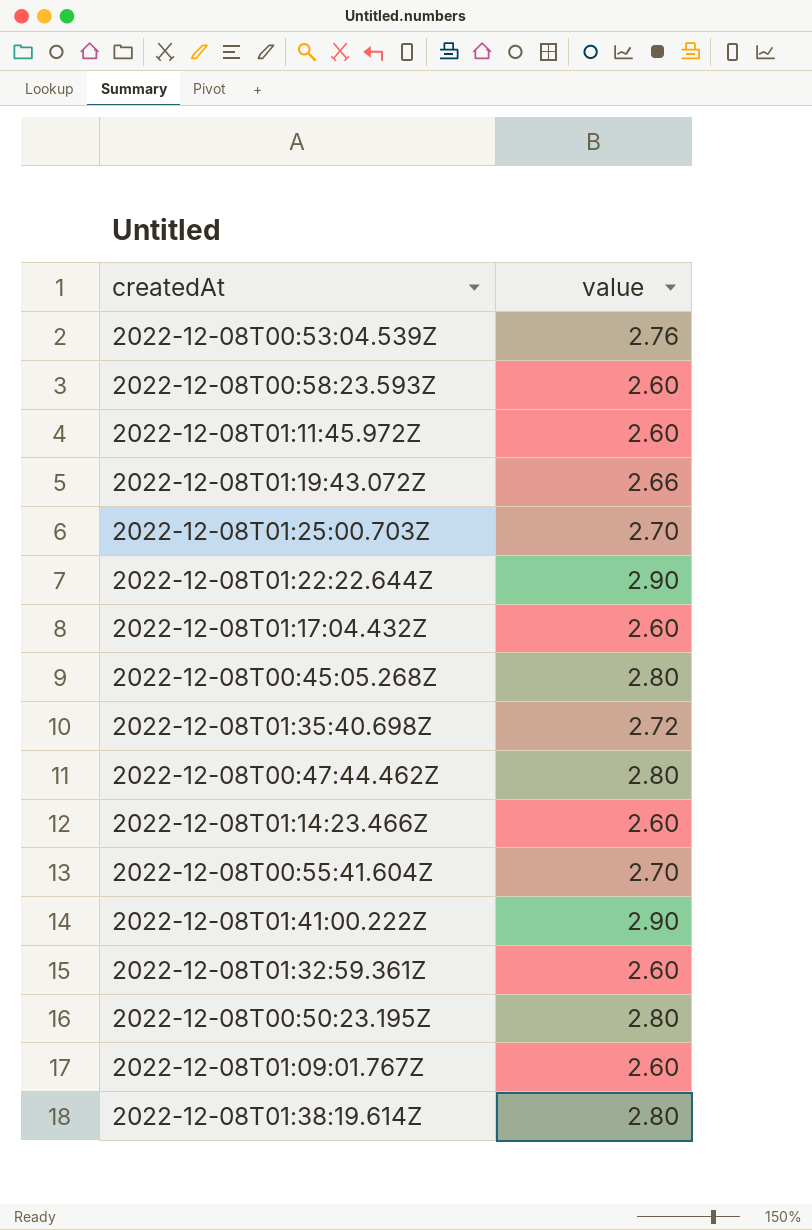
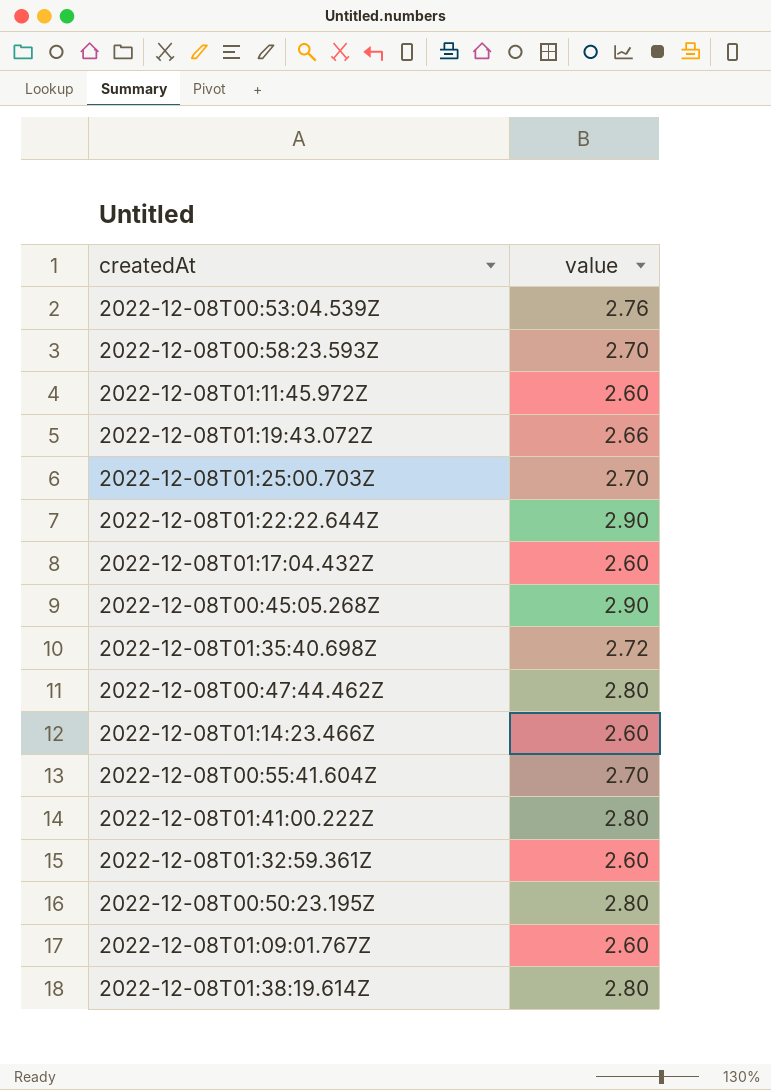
2022-12-08T00:58:23.593Z | value: 2.60 -> 2.70
2022-12-08T00:45:05.268Z | value: 2.80 -> 2.90
2022-12-08T01:41:00.222Z | value: 2.90 -> 2.80

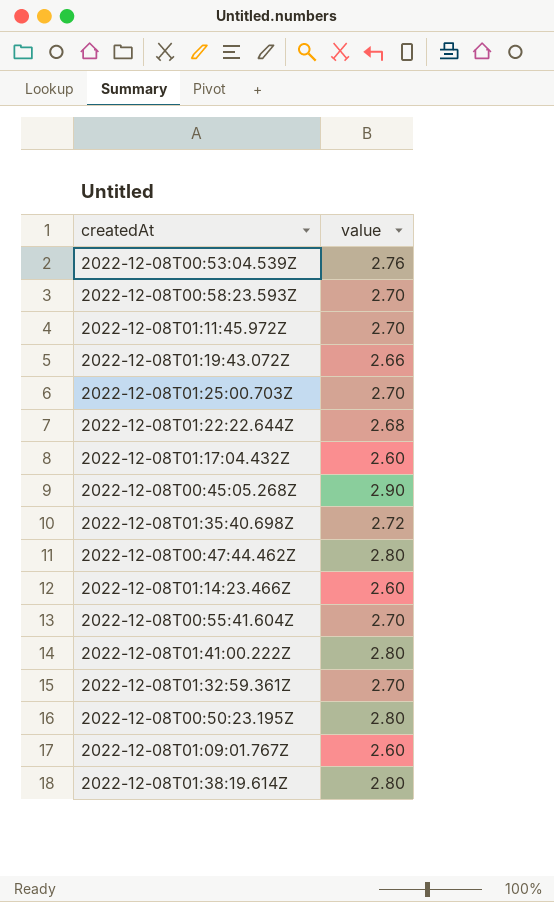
2022-12-08T01:11:45.972Z | value: 2.60 -> 2.70
2022-12-08T01:22:22.644Z | value: 2.90 -> 2.68
2022-12-08T01:32:59.361Z | value: 2.60 -> 2.70

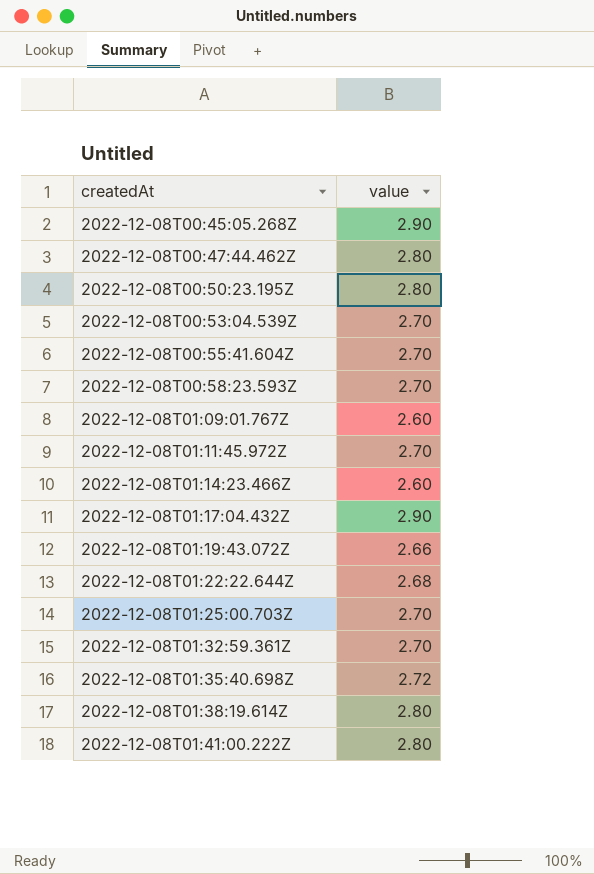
row order: none -> createdAt ascending
2022-12-08T00:53:04.539Z | value: 2.76 -> 2.70
2022-12-08T01:17:04.432Z | value: 2.60 -> 2.90

